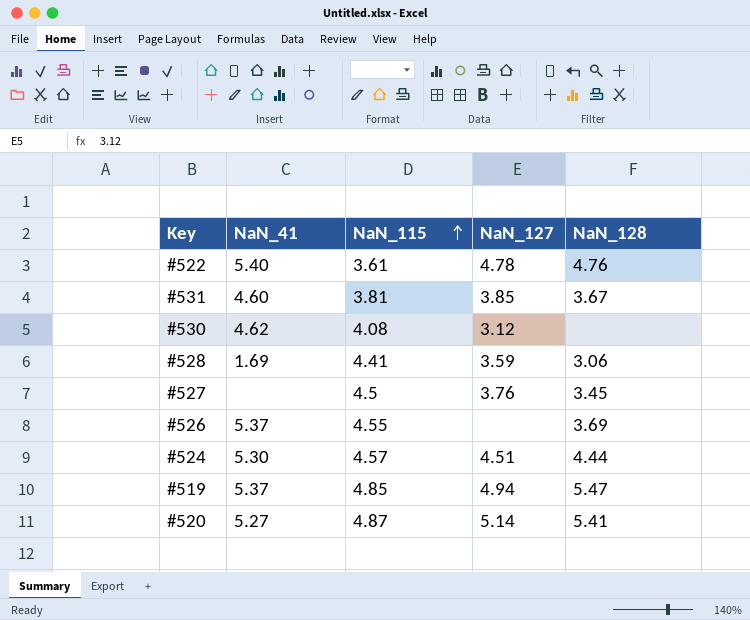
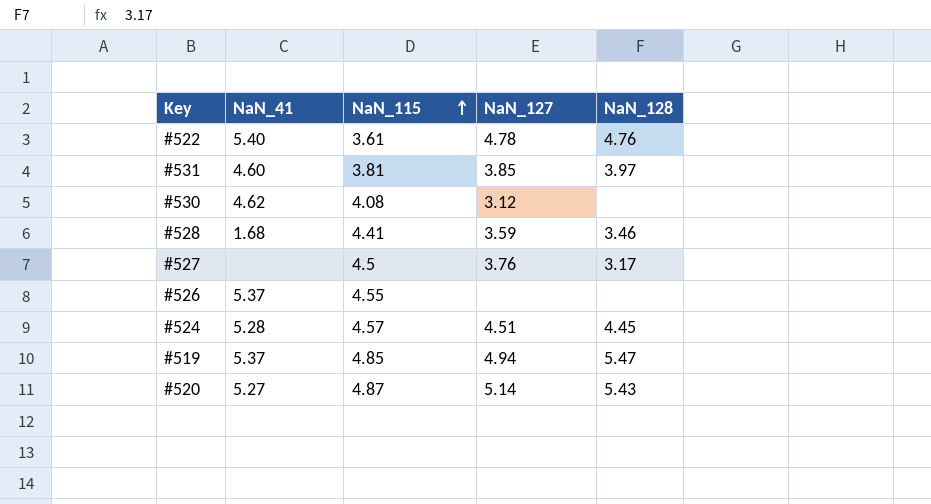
#531 | NaN_128: 3.67 -> 3.97
#528 | NaN_41: 1.69 -> 1.68
#528 | NaN_128: 3.06 -> 3.46
#527 | NaN_128: 3.45 -> 3.17
#526 | NaN_128: 3.69 -> none
#524 | NaN_41: 5.30 -> 5.28
#524 | NaN_128: 4.44 -> 4.45
#520 | NaN_128: 5.41 -> 5.43

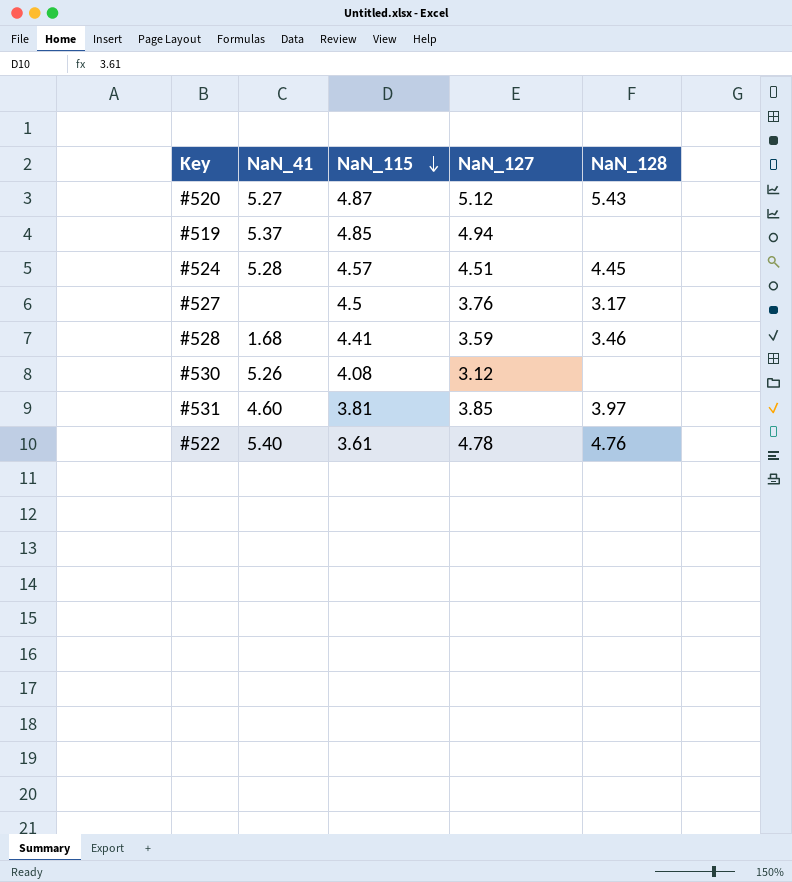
row order: NaN_115 ascending -> NaN_115 descending
row #526: 5.37 | 4.55 | none | none -> none
#520 | NaN_127: 5.14 -> 5.12
#519 | NaN_128: 5.47 -> none
#530 | NaN_41: 4.62 -> 5.26

